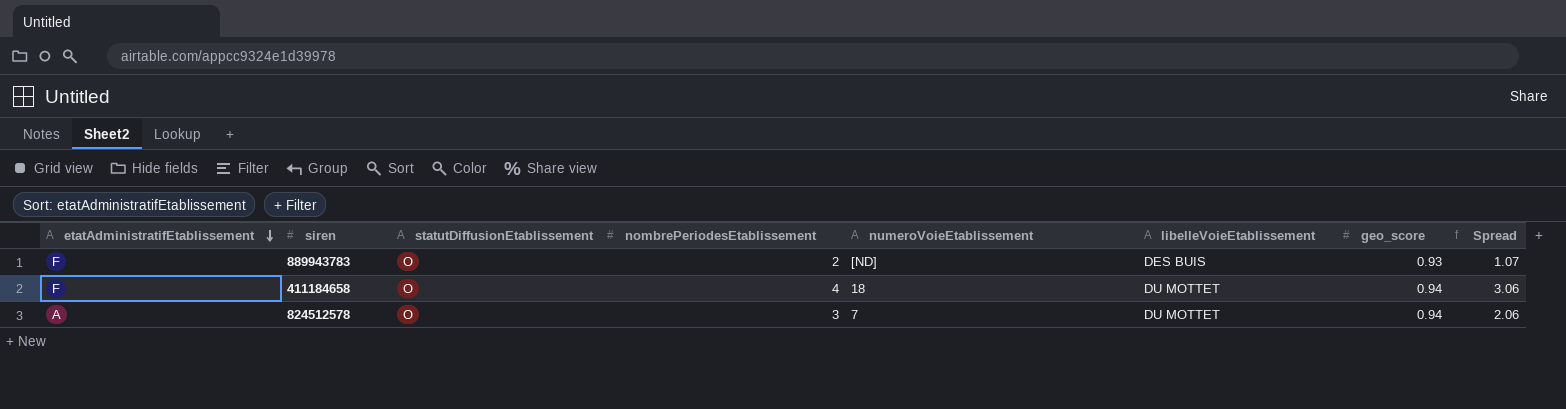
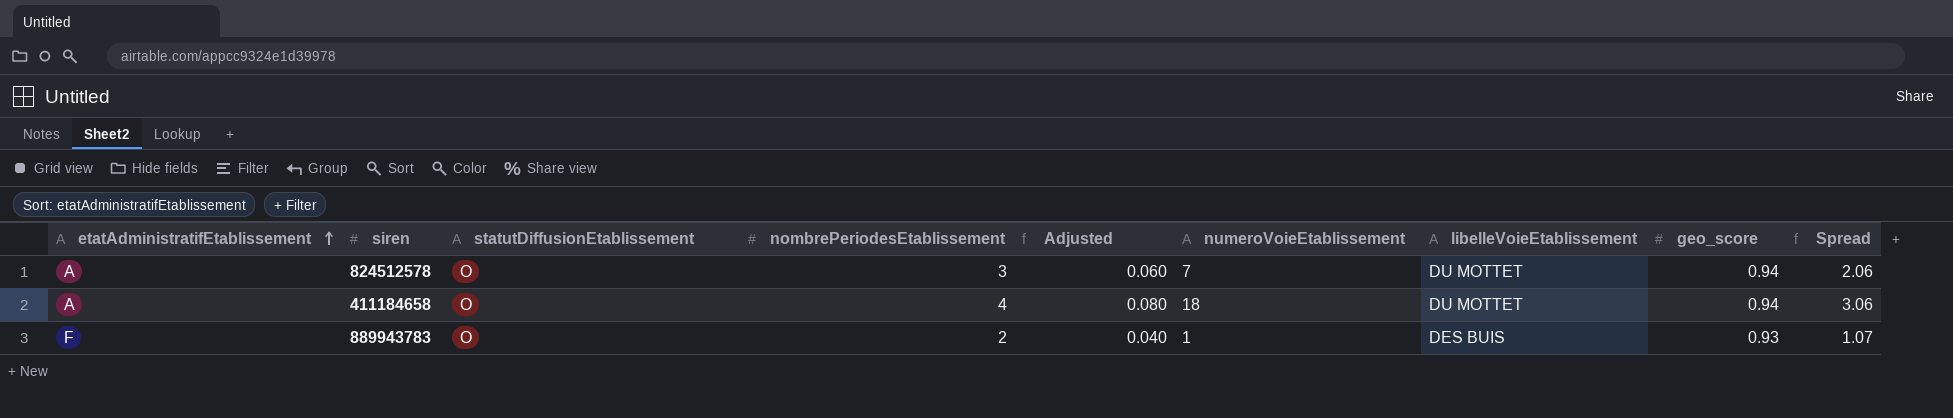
row order: etatAdministratifEtablissement descending -> etatAdministratifEtablissement ascending
column Adjusted | formula: none -> [nombrePeriodesEtablissement] * 0.02
411184658 | etatAdministratifEtablissement: F -> A
889943783 | numeroVoieEtablissement: [ND] -> 1

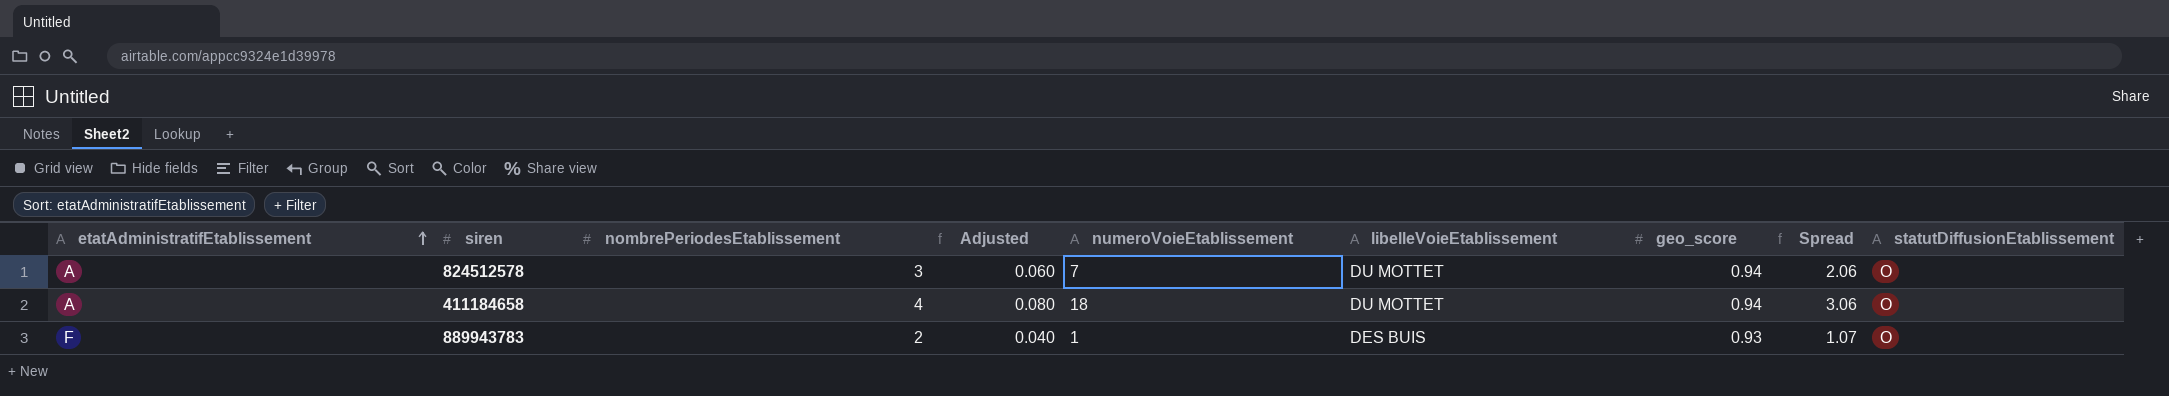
column statutDiffusionEtablissement | position: 3 -> 9

